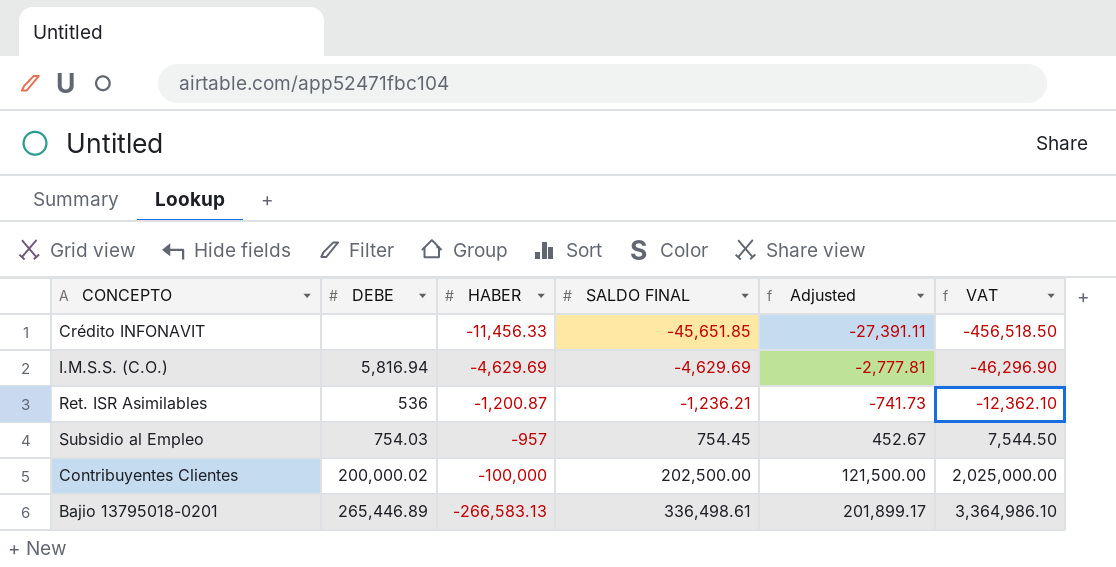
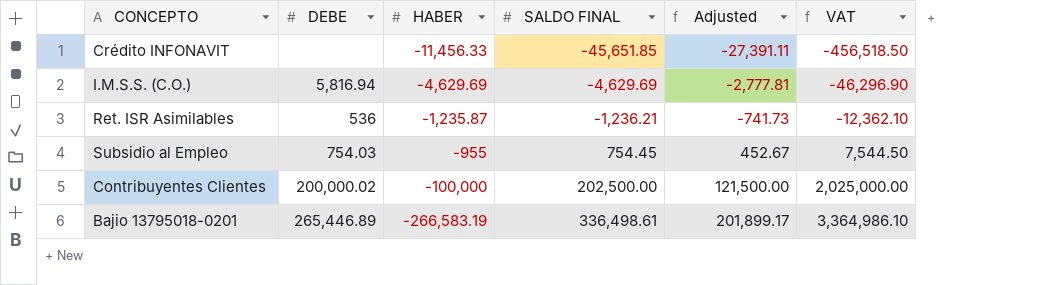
Ret. ISR Asimilables | HABER: -1,200.87 -> -1,235.87
Subsidio al Empleo | HABER: -957 -> -955
Bajio 13795018-0201 | HABER: -266,583.13 -> -266,583.19

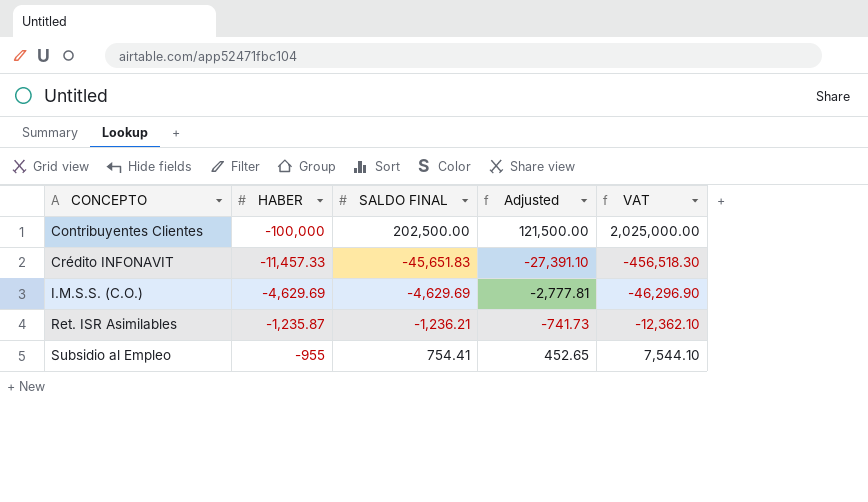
row order: SALDO FINAL ascending -> CONCEPTO ascending
column DEBE | position: 2 -> none
row Bajio 13795018-0201: 265,446.89 | -266,583.19 | 336,498.61 | 201,899.17 | 3,364,986.10 -> none
Crédito INFONAVIT | HABER: -11,456.33 -> -11,457.33
Crédito INFONAVIT | SALDO FINAL: -45,651.85 -> -45,651.83
Crédito INFONAVIT | Adjusted: -27,391.11 -> -27,391.10
Crédito INFONAVIT | VAT: -456,518.50 -> -456,518.30
Subsidio al Empleo | SALDO FINAL: 754.45 -> 754.41
Subsidio al Empleo | Adjusted: 452.67 -> 452.65
Subsidio al Empleo | VAT: 7,544.50 -> 7,544.10

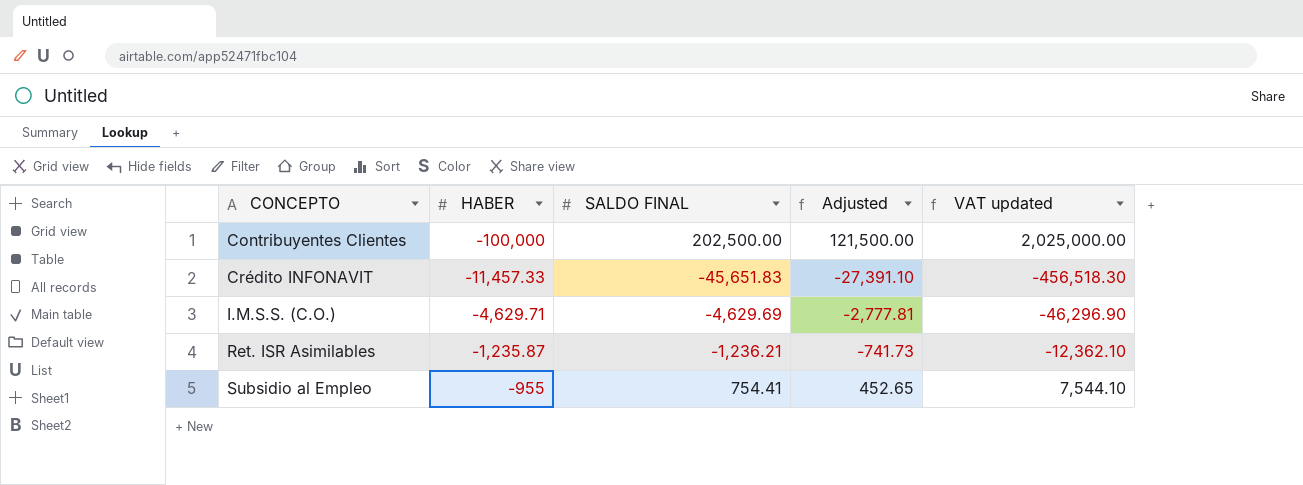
column name: VAT -> VAT updated
I.M.S.S. (C.O.) | HABER: -4,629.69 -> -4,629.71

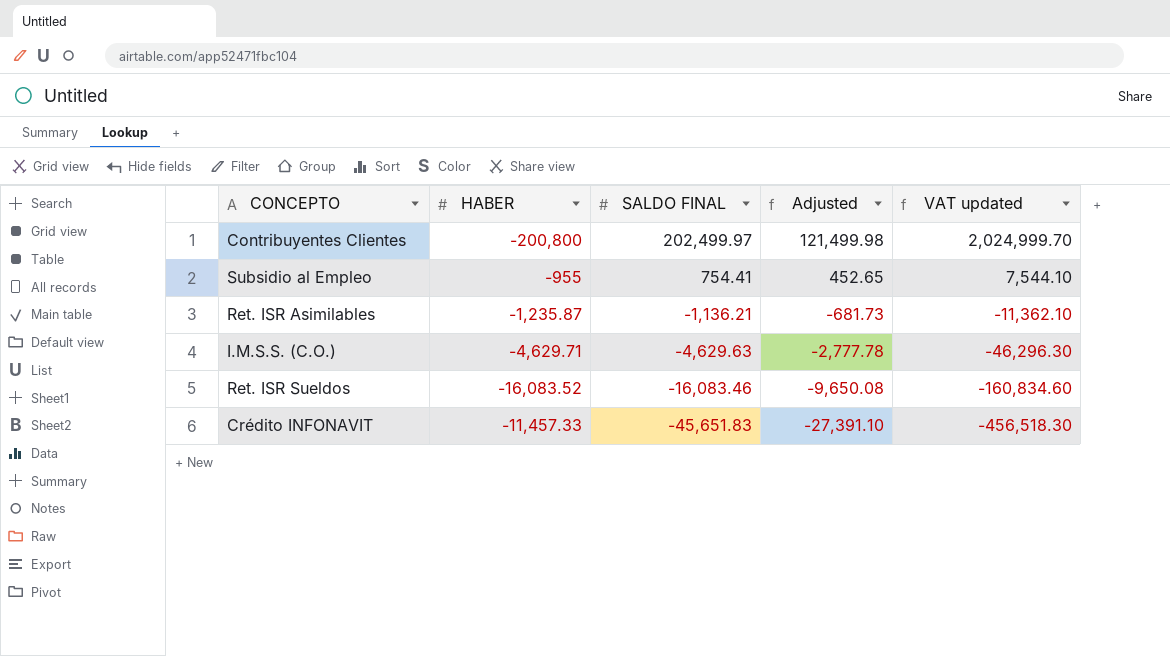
row order: CONCEPTO ascending -> SALDO FINAL descending
Contribuyentes Clientes | HABER: -100,000 -> -200,800
Contribuyentes Clientes | SALDO FINAL: 202,500.00 -> 202,499.97
Contribuyentes Clientes | Adjusted: 121,500.00 -> 121,499.98
Contribuyentes Clientes | VAT updated: 2,025,000.00 -> 2,024,999.70
Ret. ISR Asimilables | SALDO FINAL: -1,236.21 -> -1,136.21
Ret. ISR Asimilables | Adjusted: -741.73 -> -681.73
Ret. ISR Asimilables | VAT updated: -12,362.10 -> -11,362.10
I.M.S.S. (C.O.) | SALDO FINAL: -4,629.69 -> -4,629.63
I.M.S.S. (C.O.) | Adjusted: -2,777.81 -> -2,777.78
I.M.S.S. (C.O.) | VAT updated: -46,296.90 -> -46,296.30
row Ret. ISR Sueldos: none -> -16,083.52 | -16,083.46 | -9,650.08 | -160,834.60

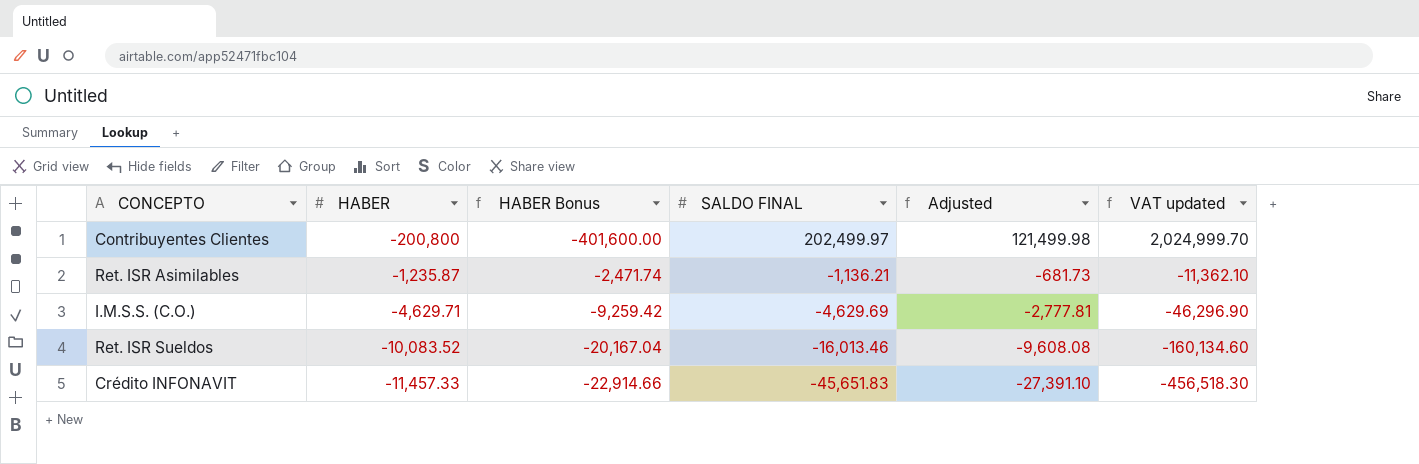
column HABER Bonus | formula: none -> [HABER] * 2
row Subsidio al Empleo: -955 | 754.41 | 452.65 | 7,544.10 -> none
I.M.S.S. (C.O.) | SALDO FINAL: -4,629.63 -> -4,629.69
I.M.S.S. (C.O.) | Adjusted: -2,777.78 -> -2,777.81
I.M.S.S. (C.O.) | VAT updated: -46,296.30 -> -46,296.90
Ret. ISR Sueldos | HABER: -16,083.52 -> -10,083.52
Ret. ISR Sueldos | SALDO FINAL: -16,083.46 -> -16,013.46
Ret. ISR Sueldos | Adjusted: -9,650.08 -> -9,608.08
Ret. ISR Sueldos | VAT updated: -160,834.60 -> -160,134.60

